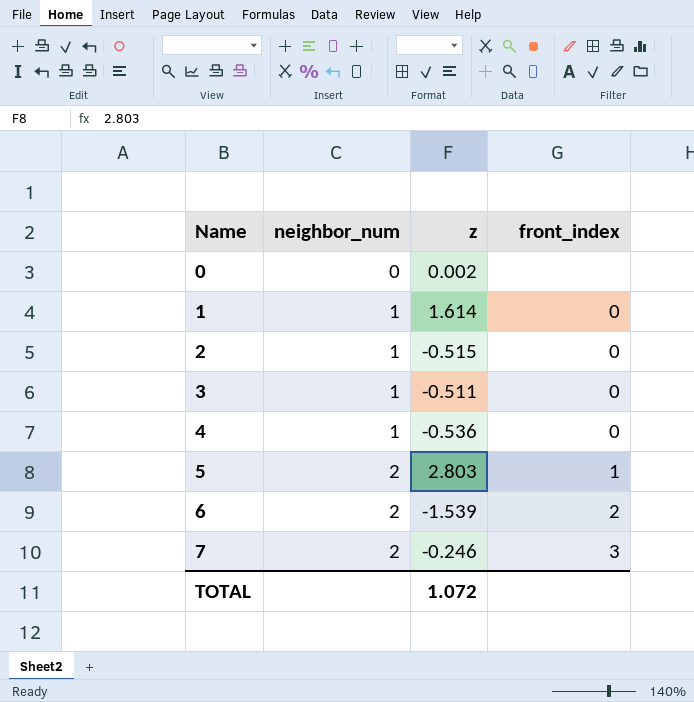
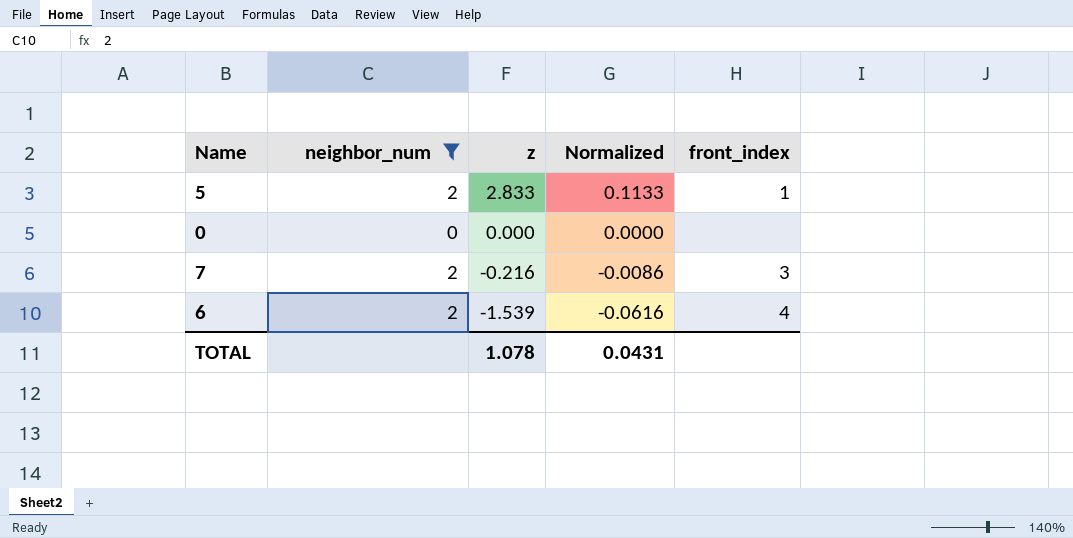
filter: none -> neighbor_num != 1
row order: Name ascending -> z descending
column Normalized | formula: none -> [z] * 0.04
5 | z: 2.803 -> 2.833
0 | z: 0.002 -> 0.000
7 | z: -0.246 -> -0.216
6 | front_index: 2 -> 4
TOTAL | z: 1.072 -> 1.078

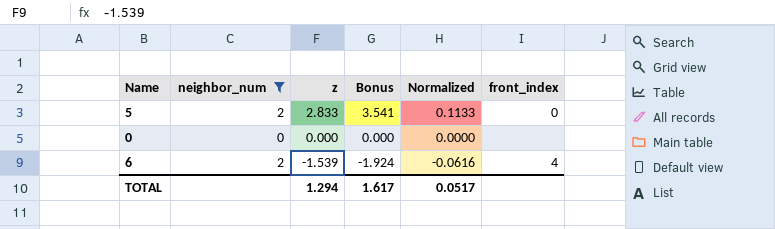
column Bonus | formula: none -> [z] * 1.25
row 7: 2 | -0.216 | -0.0086 | 3 -> none
5 | front_index: 1 -> 0
TOTAL | z: 1.078 -> 1.294
TOTAL | Normalized: 0.0431 -> 0.0517

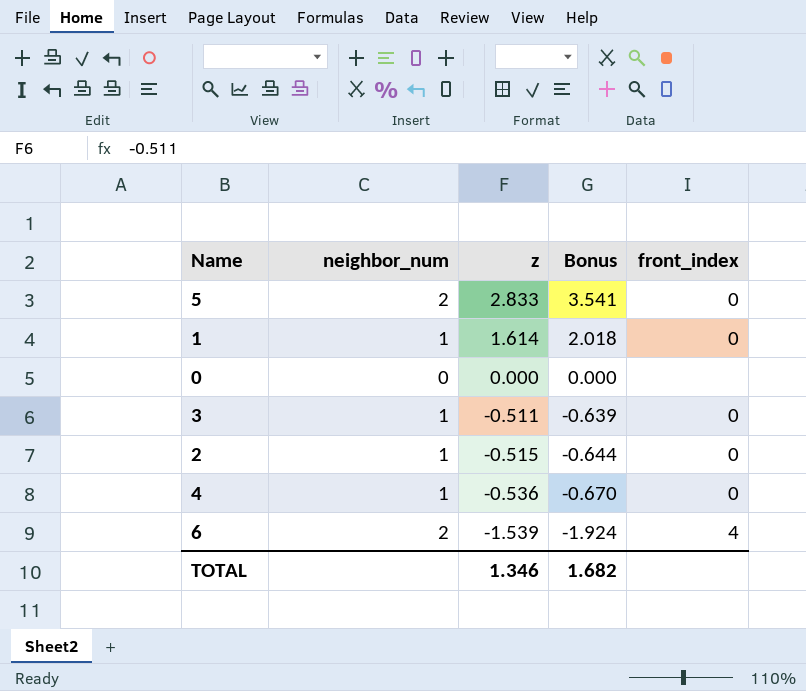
filter: neighbor_num != 1 -> none
column Normalized | formula: [z] * 0.04 -> none
TOTAL | z: 1.294 -> 1.346
TOTAL | Bonus: 1.617 -> 1.682

